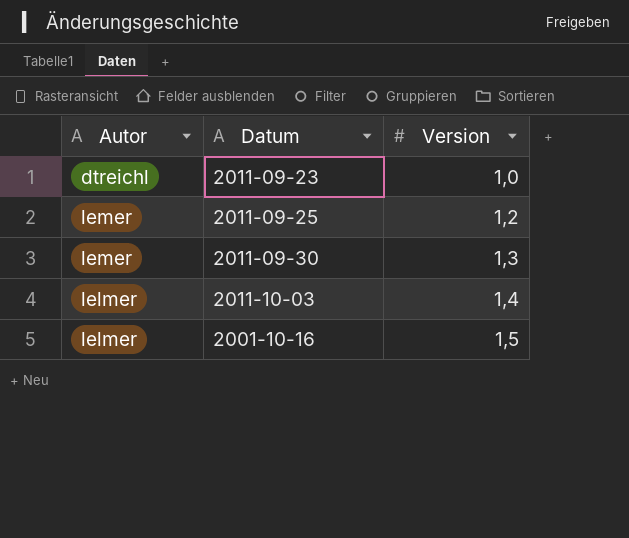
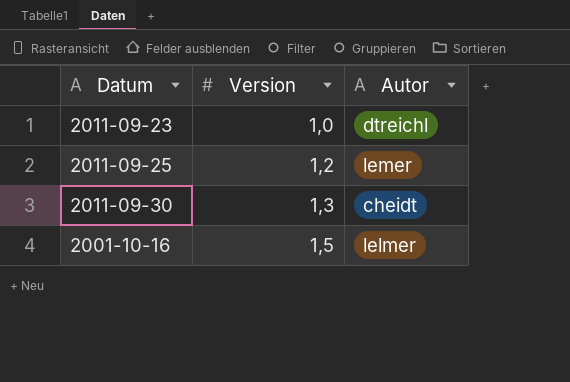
column Autor | position: 1 -> 3
row 2011-10-03: lelmer | 1,4 -> none
2011-09-30 | Autor: lemer -> cheidt

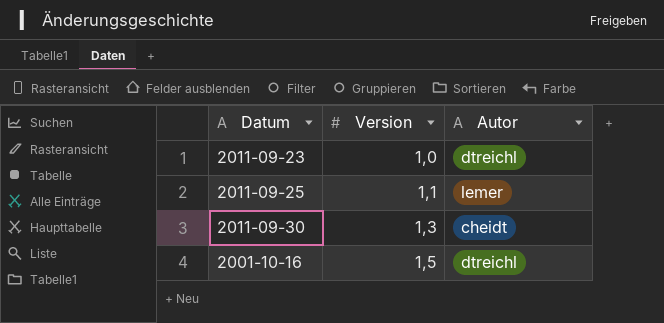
2011-09-25 | Version: 1,2 -> 1,1
2001-10-16 | Autor: lelmer -> dtreichl

